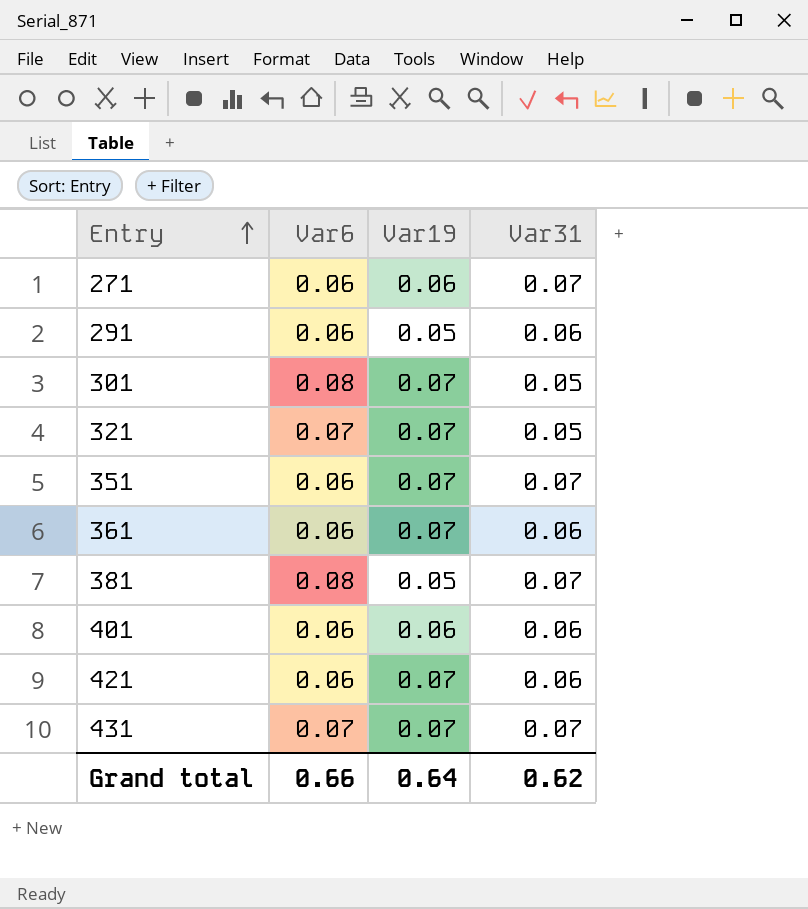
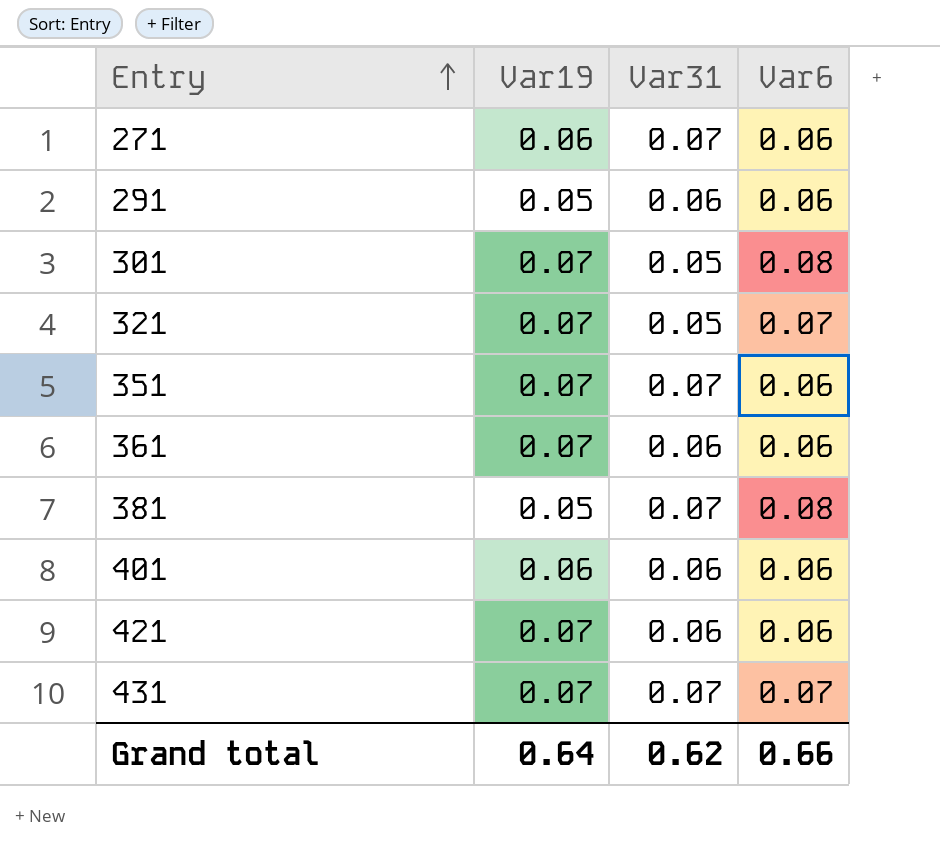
column Var6 | position: 2 -> 4

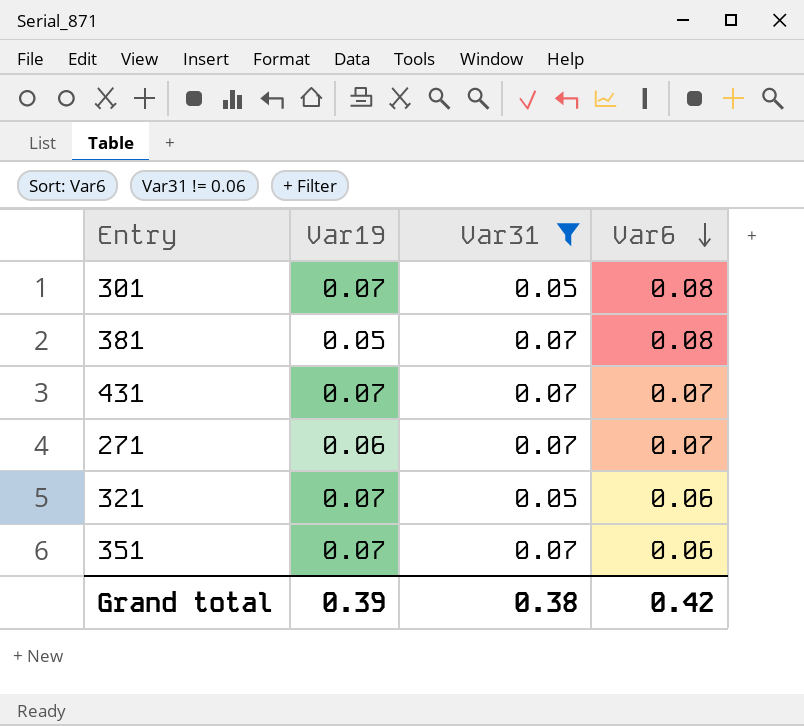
filter: none -> Var31 != 0.06
row order: Entry ascending -> Var6 descending
271 | Var6: 0.06 -> 0.07
321 | Var6: 0.07 -> 0.06
Grand total | Var19: 0.64 -> 0.39
Grand total | Var31: 0.62 -> 0.38
Grand total | Var6: 0.66 -> 0.42

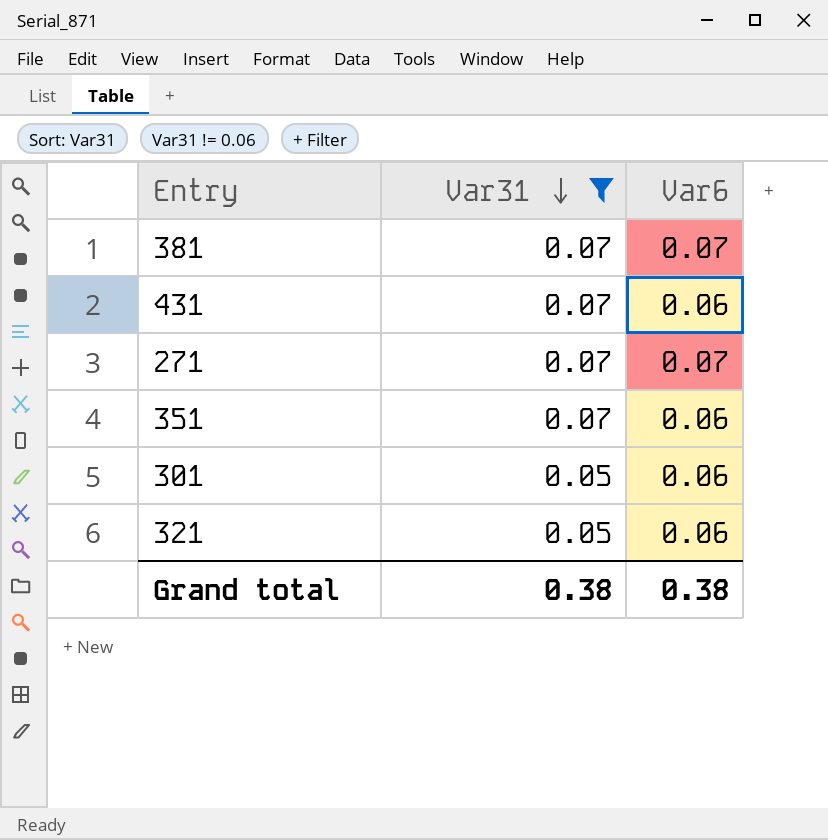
row order: Var6 descending -> Var31 descending
column Var19 | position: 2 -> none
381 | Var6: 0.08 -> 0.07
431 | Var6: 0.07 -> 0.06
301 | Var6: 0.08 -> 0.06
Grand total | Var6: 0.42 -> 0.38

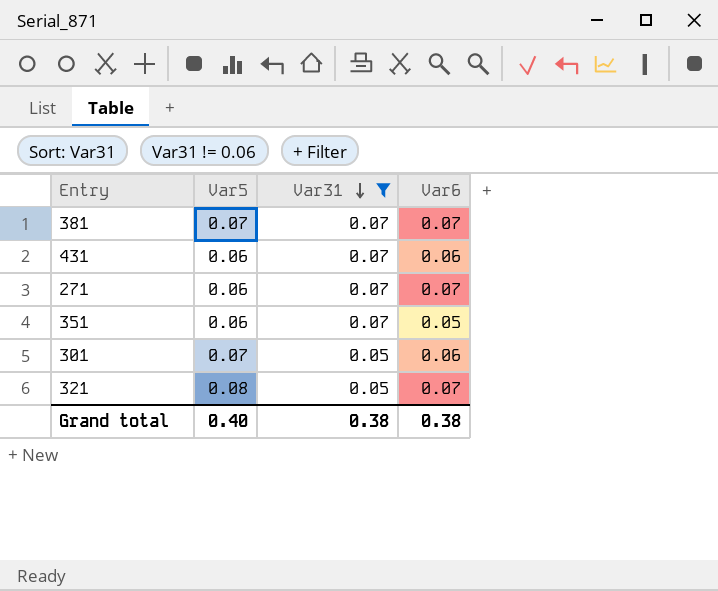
column Var5 | position: none -> 2
351 | Var6: 0.06 -> 0.05
321 | Var6: 0.06 -> 0.07

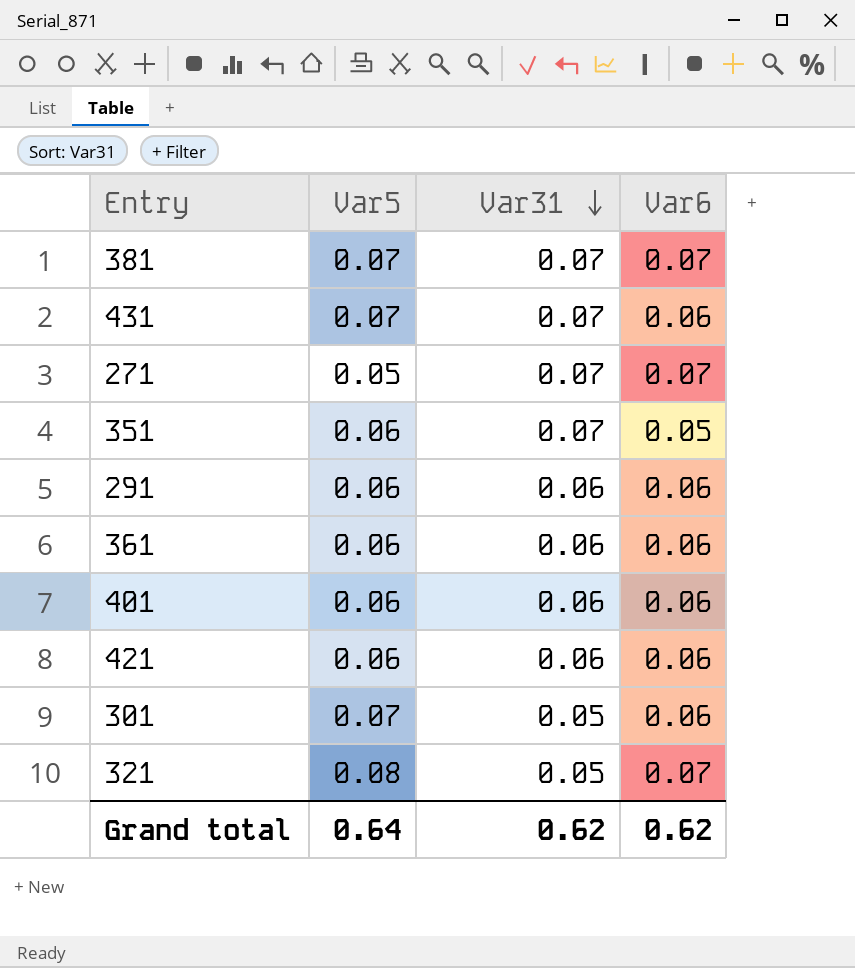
filter: Var31 != 0.06 -> none
431 | Var5: 0.06 -> 0.07
271 | Var5: 0.06 -> 0.05
Grand total | Var5: 0.40 -> 0.64
Grand total | Var31: 0.38 -> 0.62
Grand total | Var6: 0.38 -> 0.62

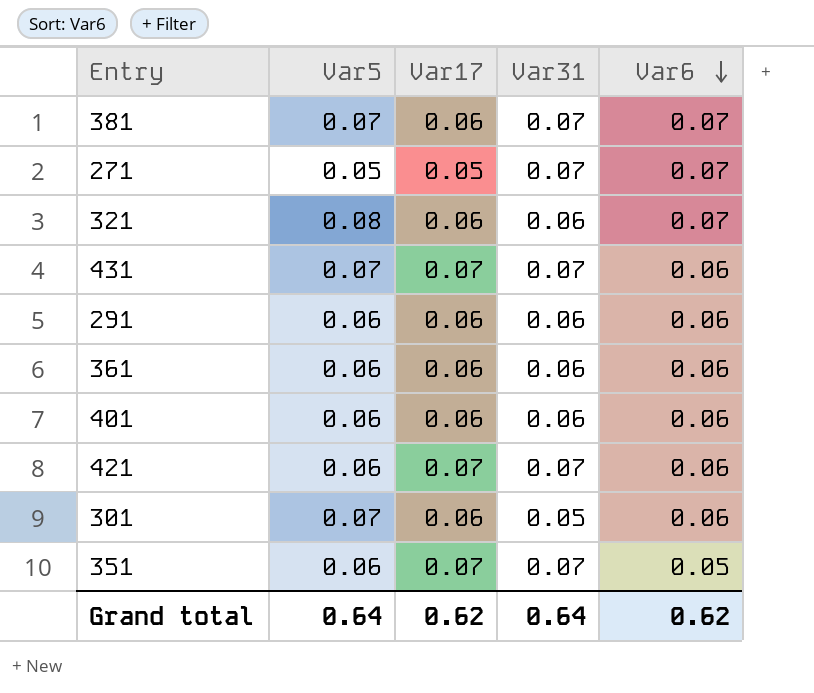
row order: Var31 descending -> Var6 descending
column Var17 | position: none -> 3
321 | Var31: 0.05 -> 0.06
421 | Var31: 0.06 -> 0.07
Grand total | Var31: 0.62 -> 0.64

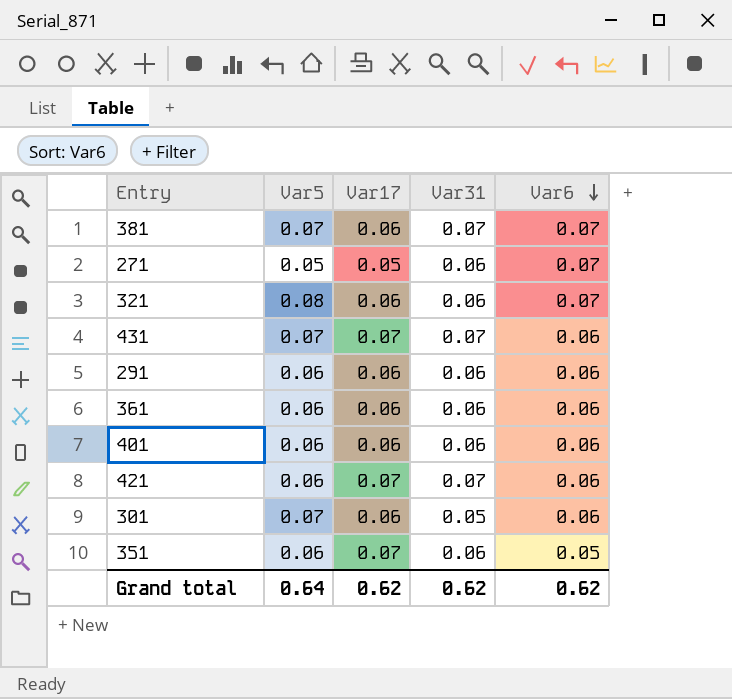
271 | Var31: 0.07 -> 0.06
351 | Var31: 0.07 -> 0.06
Grand total | Var31: 0.64 -> 0.62

